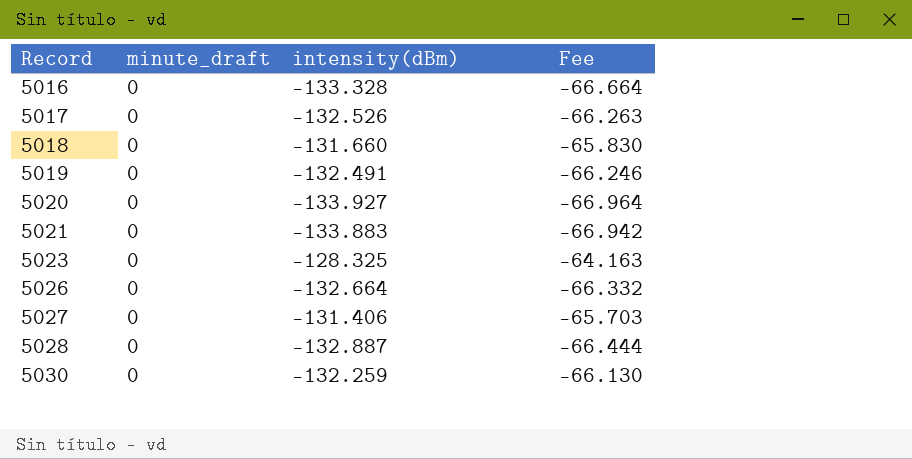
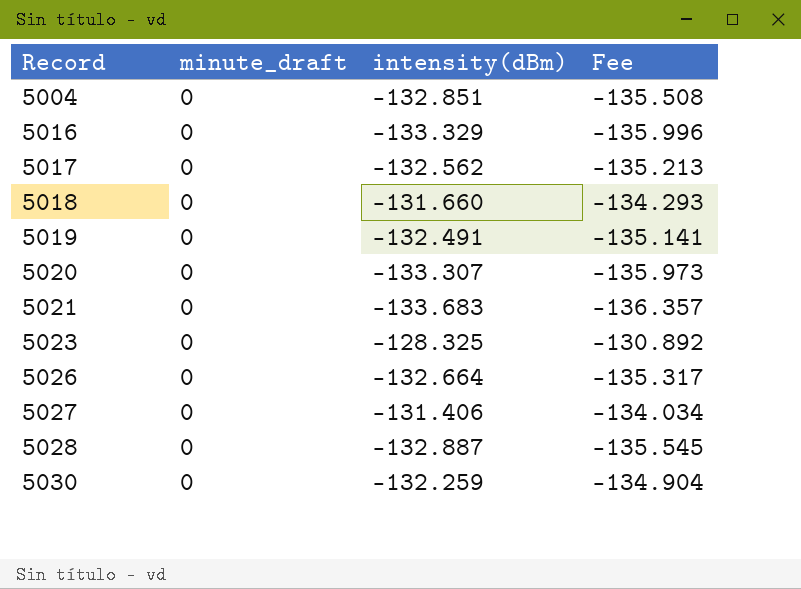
column Fee | formula: [intensity(dBm)] * 0.5 -> [intensity(dBm)] * 1.02
row 5004: none -> 0 | -132.851 | -135.508
5016 | intensity(dBm): -133.328 -> -133.329
5017 | intensity(dBm): -132.526 -> -132.562
5020 | intensity(dBm): -133.927 -> -133.307
5021 | intensity(dBm): -133.883 -> -133.683

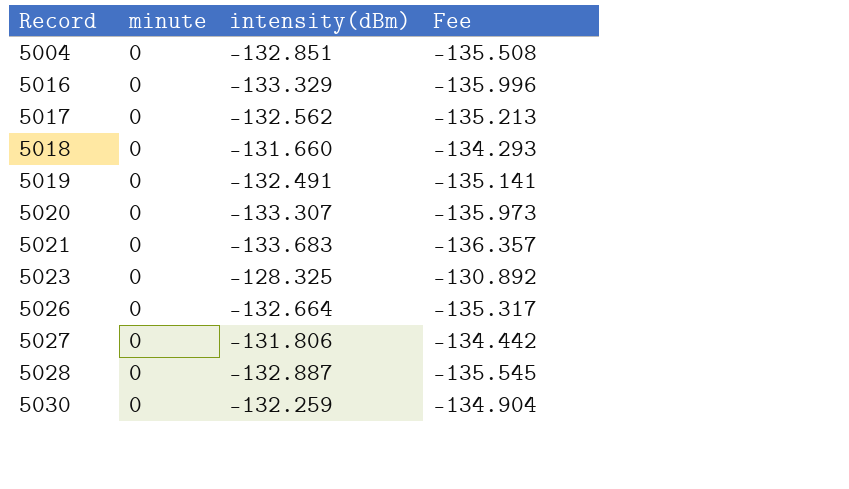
column name: minute_draft -> minute
5027 | intensity(dBm): -131.406 -> -131.806
5027 | Fee: -134.034 -> -134.442

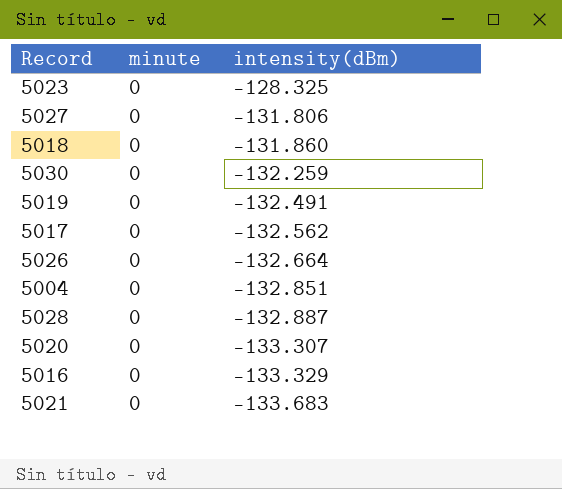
row order: Record ascending -> intensity(dBm) descending
column Fee | formula: [intensity(dBm)] * 1.02 -> none
5018 | intensity(dBm): -131.660 -> -131.860

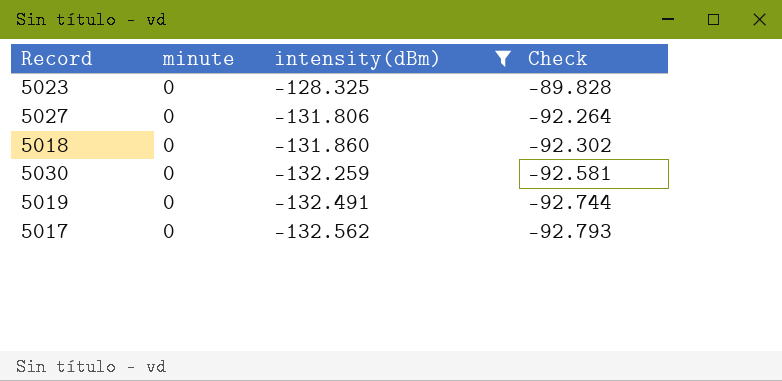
filter: none -> intensity(dBm) >= -132.562
column Check | formula: none -> [intensity(dBm)] * 0.7

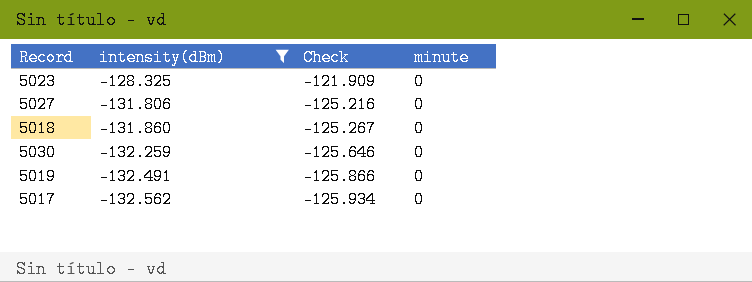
column Check | formula: [intensity(dBm)] * 0.7 -> [intensity(dBm)] * 0.95
column minute | position: 2 -> 4

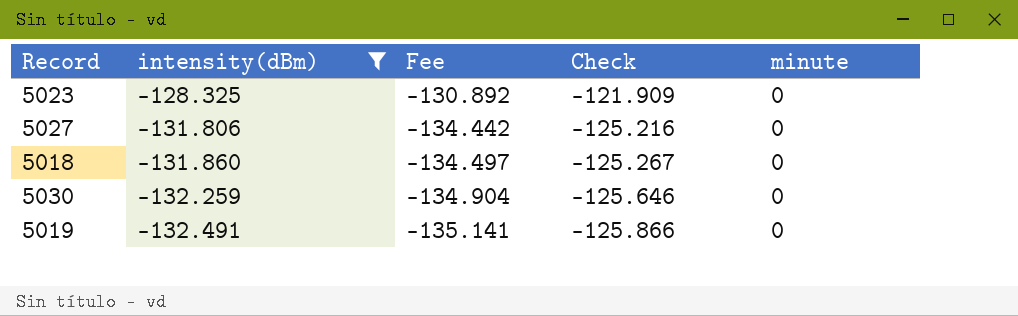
column Fee | formula: none -> [intensity(dBm)] * 1.02
row 5017: -132.562 | -125.934 | 0 -> none

